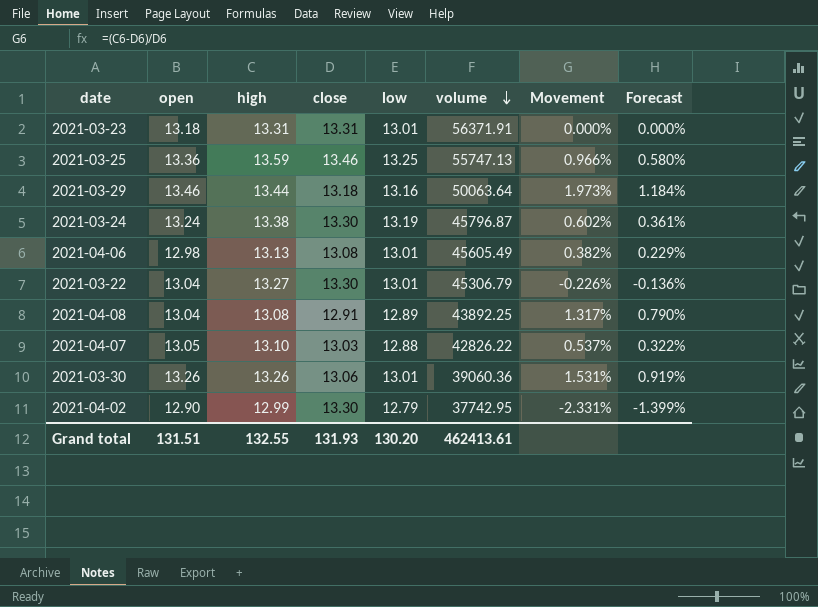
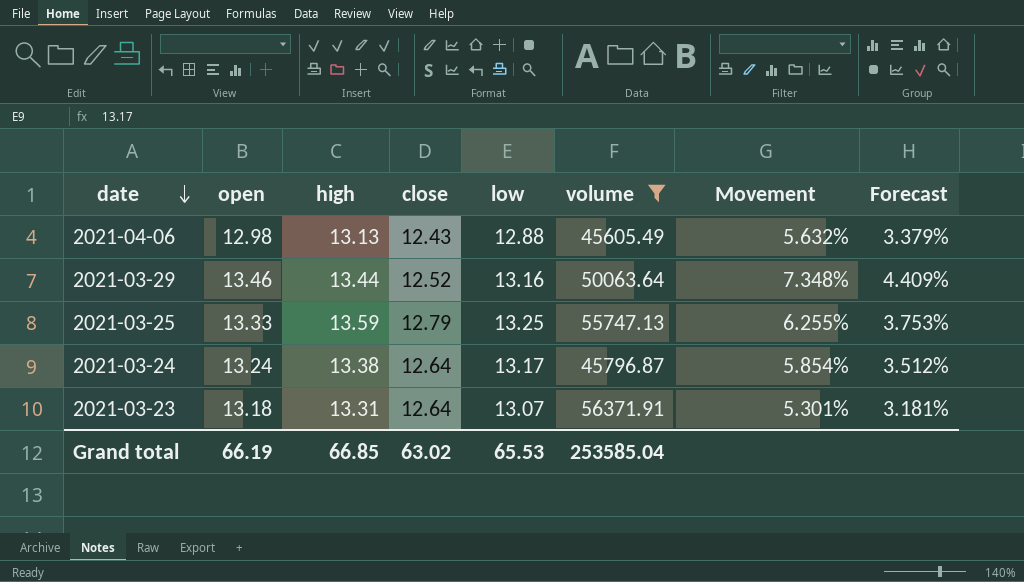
filter: none -> volume >= 45605.49
row order: volume descending -> date descending
2021-04-06 | close: 13.08 -> 12.43
2021-04-06 | low: 13.01 -> 12.88
2021-04-06 | Movement: 0.382% -> 5.632%
2021-04-06 | Forecast: 0.229% -> 3.379%
2021-03-29 | close: 13.18 -> 12.52
2021-03-29 | Movement: 1.973% -> 7.348%
2021-03-29 | Forecast: 1.184% -> 4.409%
2021-03-25 | open: 13.36 -> 13.33
2021-03-25 | close: 13.46 -> 12.79
2021-03-25 | Movement: 0.966% -> 6.255%
2021-03-25 | Forecast: 0.580% -> 3.753%
2021-03-24 | close: 13.30 -> 12.64
2021-03-24 | low: 13.19 -> 13.17
2021-03-24 | Movement: 0.602% -> 5.854%
2021-03-24 | Forecast: 0.361% -> 3.512%
2021-03-23 | close: 13.31 -> 12.64
2021-03-23 | low: 13.01 -> 13.07
2021-03-23 | Movement: 0.000% -> 5.301%
2021-03-23 | Forecast: 0.000% -> 3.181%
Grand total | open: 131.51 -> 66.19
Grand total | high: 132.55 -> 66.85
Grand total | close: 131.93 -> 63.02
Grand total | low: 130.20 -> 65.53
Grand total | volume: 462413.61 -> 253585.04

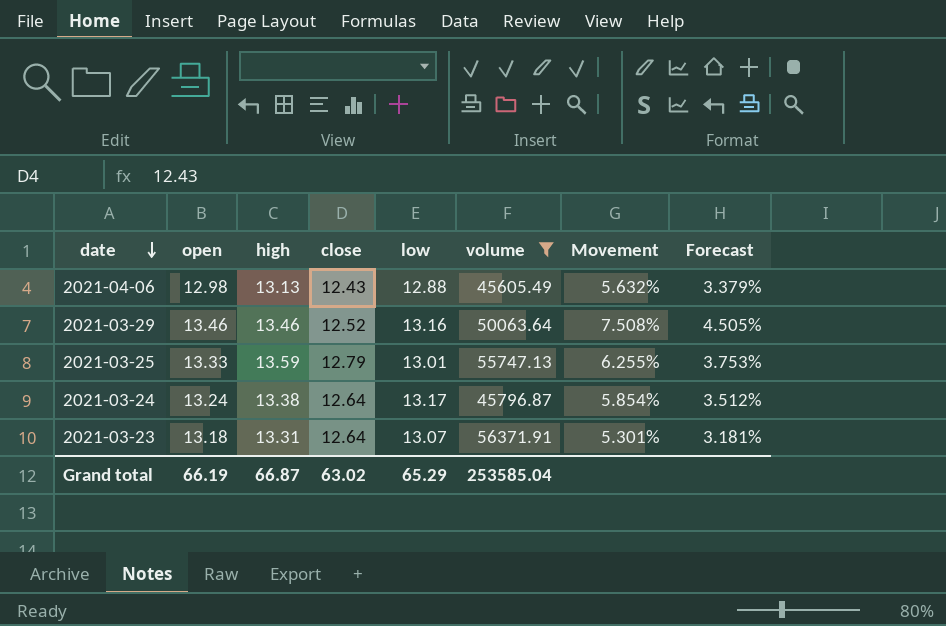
2021-03-29 | high: 13.44 -> 13.46
2021-03-29 | Movement: 7.348% -> 7.508%
2021-03-29 | Forecast: 4.409% -> 4.505%
2021-03-25 | low: 13.25 -> 13.01
Grand total | high: 66.85 -> 66.87
Grand total | low: 65.53 -> 65.29

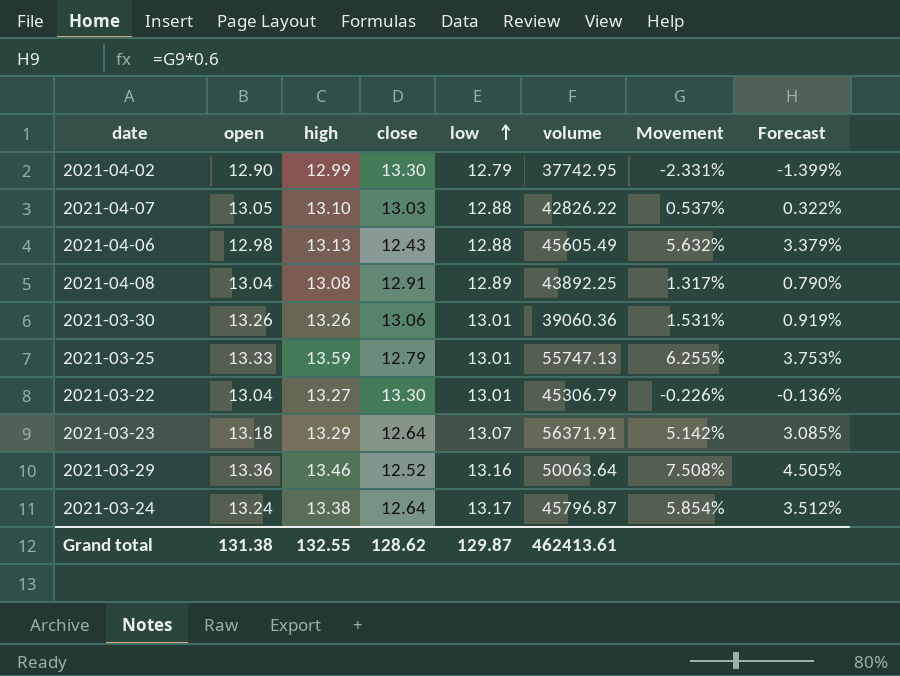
filter: volume >= 45605.49 -> none
row order: date descending -> low ascending
2021-03-23 | high: 13.31 -> 13.29
2021-03-23 | Movement: 5.301% -> 5.142%
2021-03-23 | Forecast: 3.181% -> 3.085%
2021-03-29 | open: 13.46 -> 13.36
Grand total | open: 66.19 -> 131.38
Grand total | high: 66.87 -> 132.55
Grand total | close: 63.02 -> 128.62
Grand total | low: 65.29 -> 129.87
Grand total | volume: 253585.04 -> 462413.61

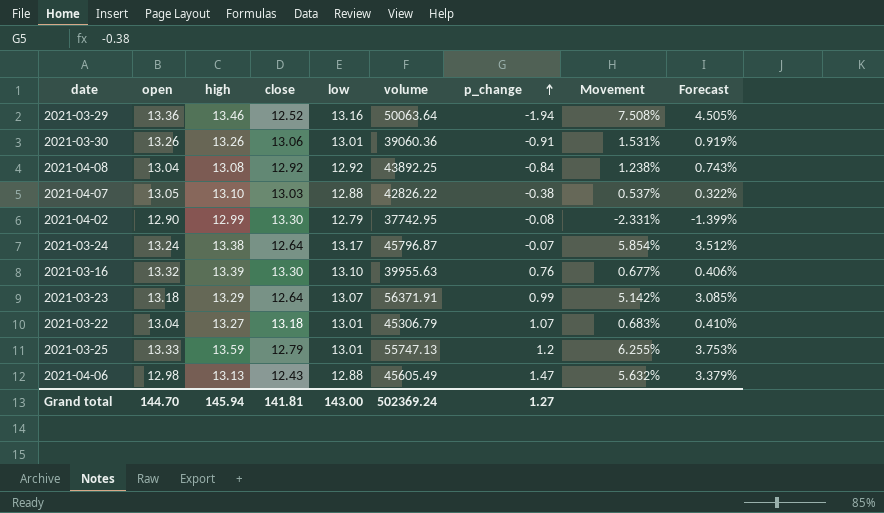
row order: low ascending -> p_change ascending
column p_change | position: none -> 7
2021-04-08 | close: 12.91 -> 12.92
2021-04-08 | low: 12.89 -> 12.92
2021-04-08 | Movement: 1.317% -> 1.238%
2021-04-08 | Forecast: 0.790% -> 0.743%
row 2021-03-16: none -> 13.32 | 13.39 | 13.30 | 13.10 | 39955.63 | 0.76 | 0.677% | 0.406%
2021-03-22 | close: 13.30 -> 13.18
2021-03-22 | Movement: -0.226% -> 0.683%
2021-03-22 | Forecast: -0.136% -> 0.410%
Grand total | open: 131.38 -> 144.70
Grand total | high: 132.55 -> 145.94
Grand total | close: 128.62 -> 141.81
Grand total | low: 129.87 -> 143.00
Grand total | volume: 462413.61 -> 502369.24

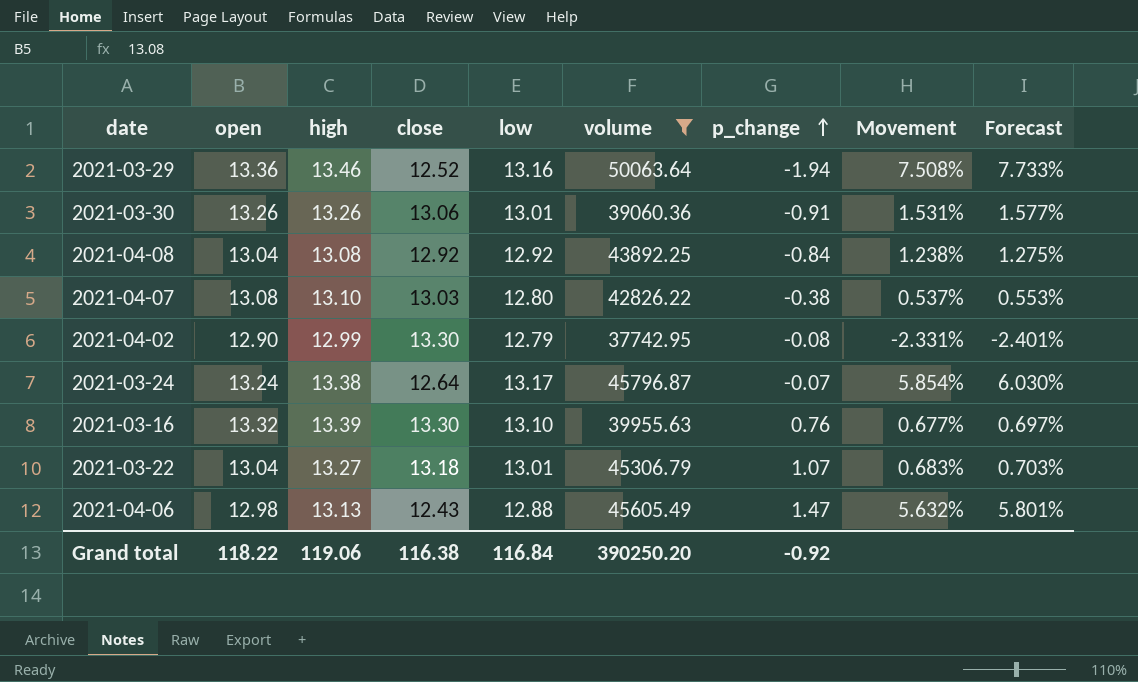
filter: none -> volume <= 50063.64
column Forecast | formula: [Movement] * 0.6 -> [Movement] * 1.03
2021-04-07 | open: 13.05 -> 13.08
2021-04-07 | low: 12.88 -> 12.80
Grand total | open: 144.70 -> 118.22
Grand total | high: 145.94 -> 119.06
Grand total | close: 141.81 -> 116.38
Grand total | low: 143.00 -> 116.84
Grand total | volume: 502369.24 -> 390250.20
Grand total | p_change: 1.27 -> -0.92

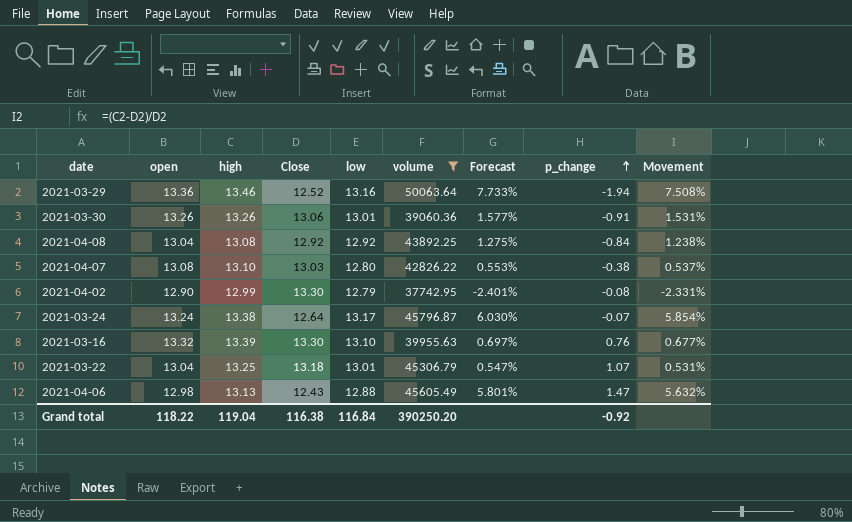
column name: close -> Close
column Forecast | position: 9 -> 7
2021-03-22 | high: 13.27 -> 13.25
2021-03-22 | Forecast: 0.703% -> 0.547%
2021-03-22 | Movement: 0.683% -> 0.531%
Grand total | high: 119.06 -> 119.04

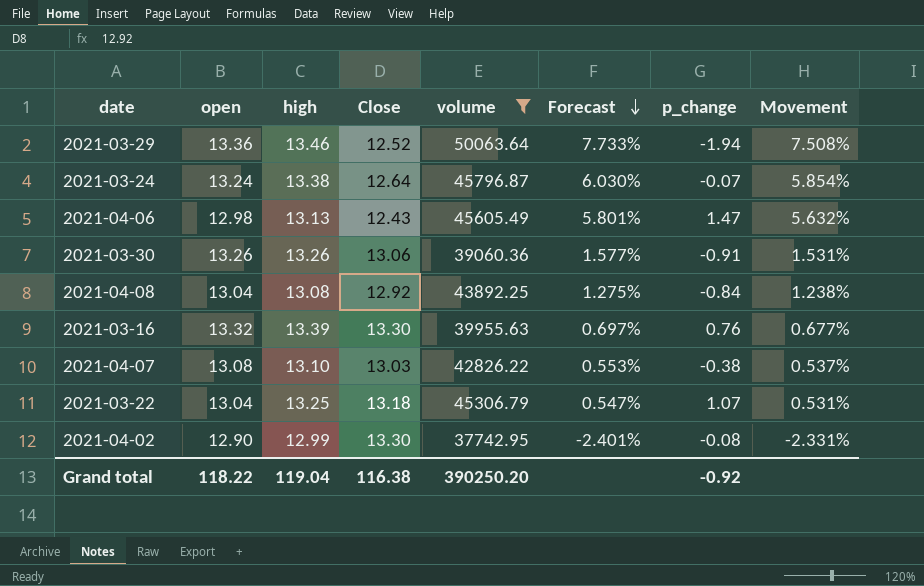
row order: p_change ascending -> Forecast descending
column low | position: 5 -> none

